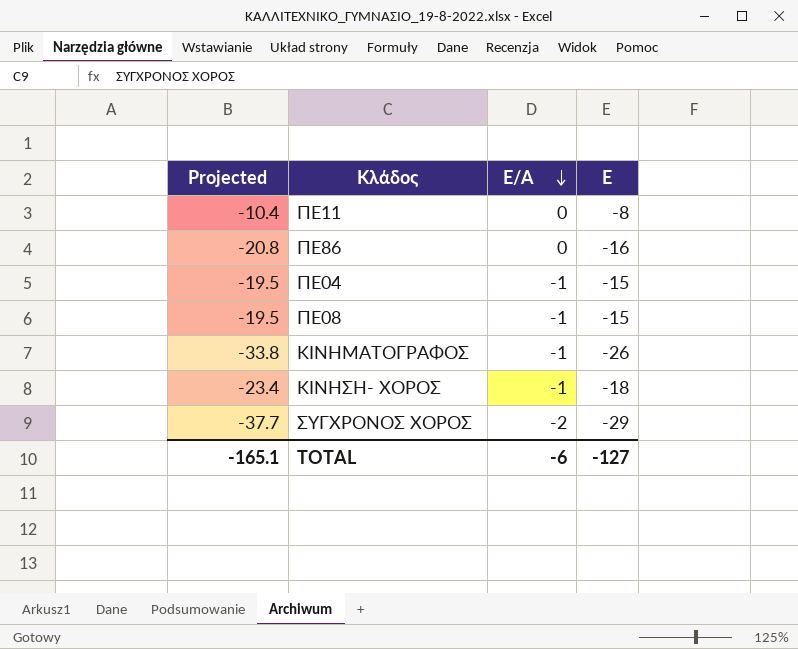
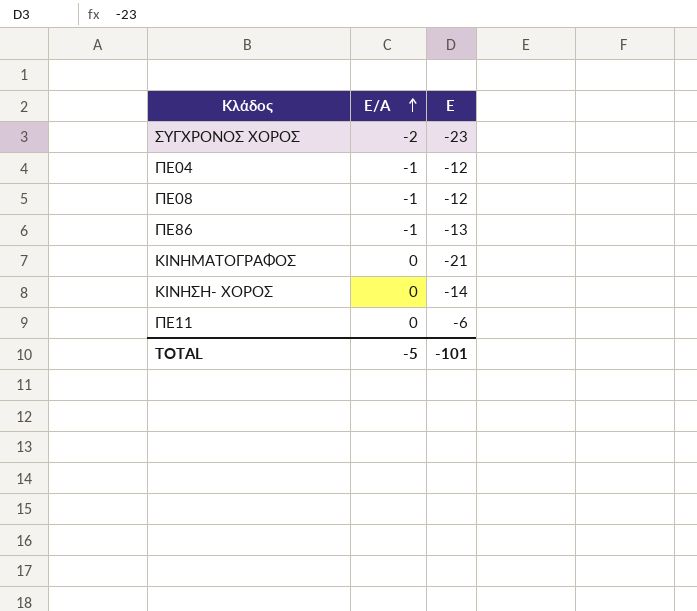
row order: Ε/Α descending -> Ε/Α ascending
column Projected | formula: [Ε] * 1.3 -> none
ΣΥΓΧΡΟΝΟΣ ΧΟΡΟΣ | Ε: -29 -> -23
ΠΕ04 | Ε: -15 -> -12
ΠΕ08 | Ε: -15 -> -12
ΠΕ86 | Ε/Α: 0 -> -1
ΠΕ86 | Ε: -16 -> -13
ΚΙΝΗΜΑΤΟΓΡΑΦΟΣ | Ε/Α: -1 -> 0
ΚΙΝΗΜΑΤΟΓΡΑΦΟΣ | Ε: -26 -> -21
ΚΙΝΗΣΗ- ΧΟΡΟΣ | Ε/Α: -1 -> 0
ΚΙΝΗΣΗ- ΧΟΡΟΣ | Ε: -18 -> -14
ΠΕ11 | Ε: -8 -> -6
TOTAL | Ε/Α: -6 -> -5
TOTAL | Ε: -127 -> -101

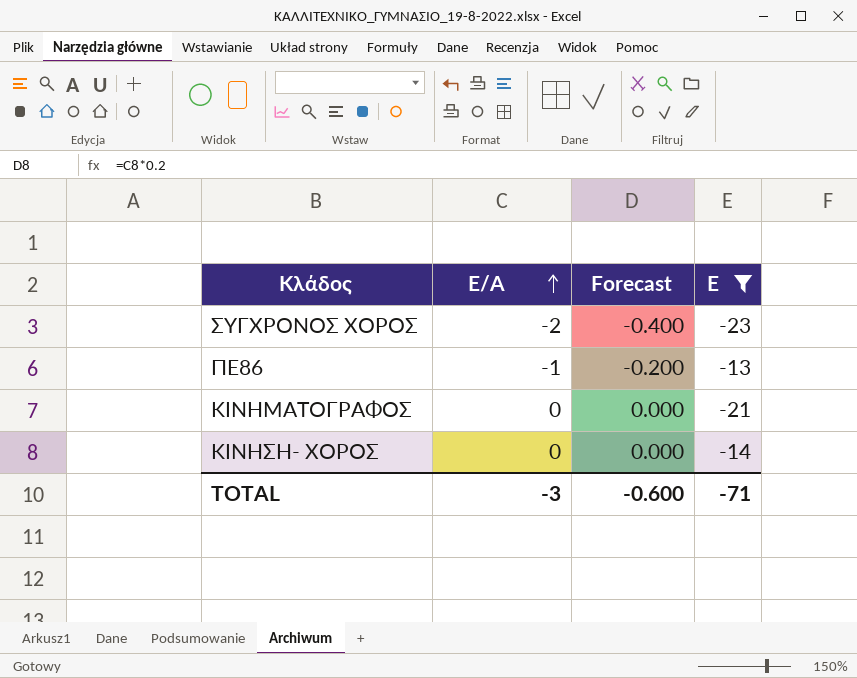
filter: none -> Ε <= -13
column Forecast | formula: none -> [Ε/Α] * 0.2
TOTAL | Ε/Α: -5 -> -3
TOTAL | Ε: -101 -> -71

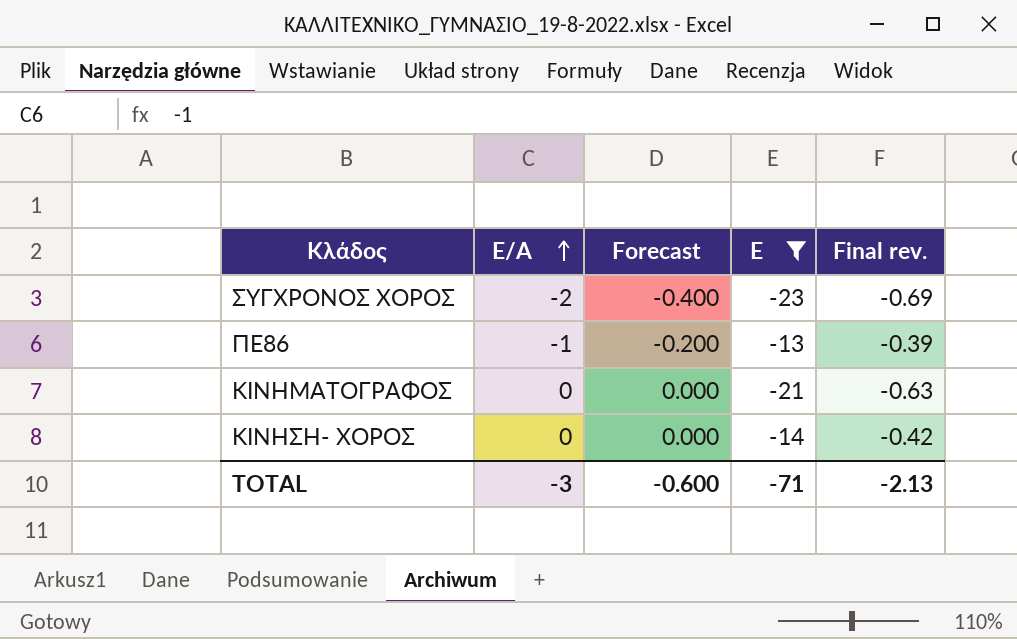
column Final rev. | formula: none -> [Ε] * 0.03

